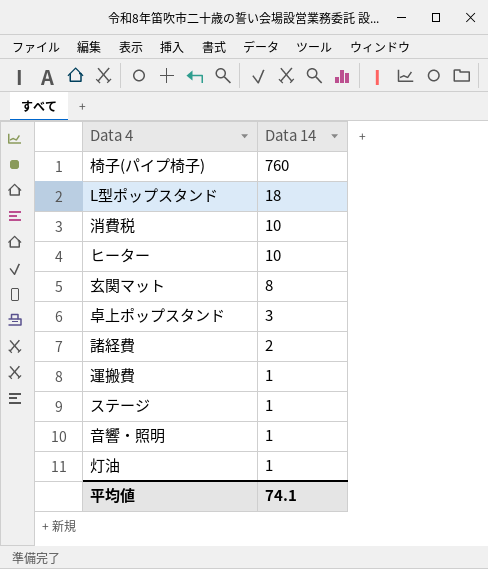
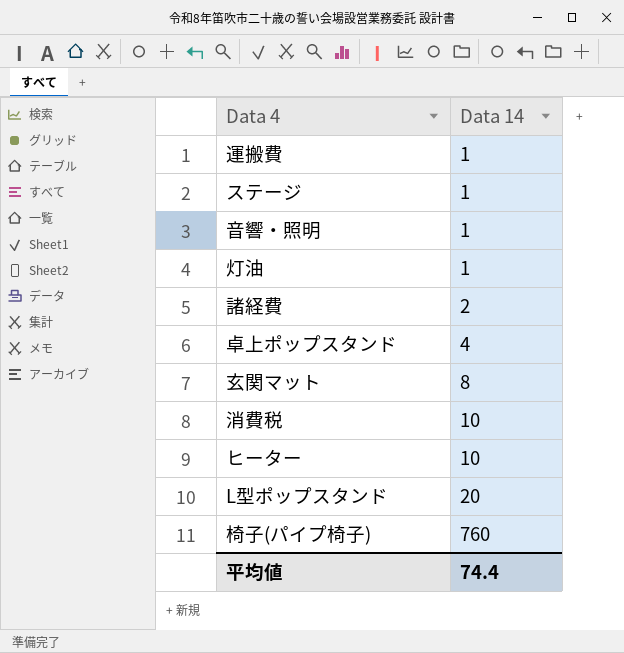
row order: Data 14 descending -> Data 14 ascending
卓上ポップスタンド | Data 14: 3 -> 4
L型ポップスタンド | Data 14: 18 -> 20
平均値 | Data 14: 74.1 -> 74.4

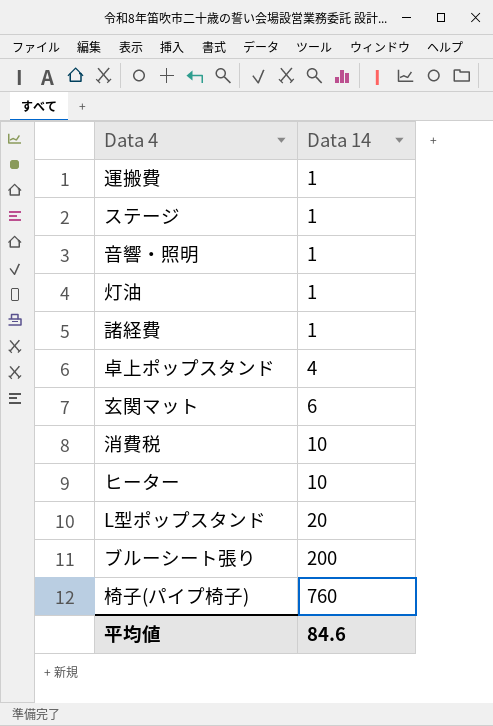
諸経費 | Data 14: 2 -> 1
玄関マット | Data 14: 8 -> 6
row ブルーシート張り: none -> 200
平均値 | Data 14: 74.4 -> 84.6

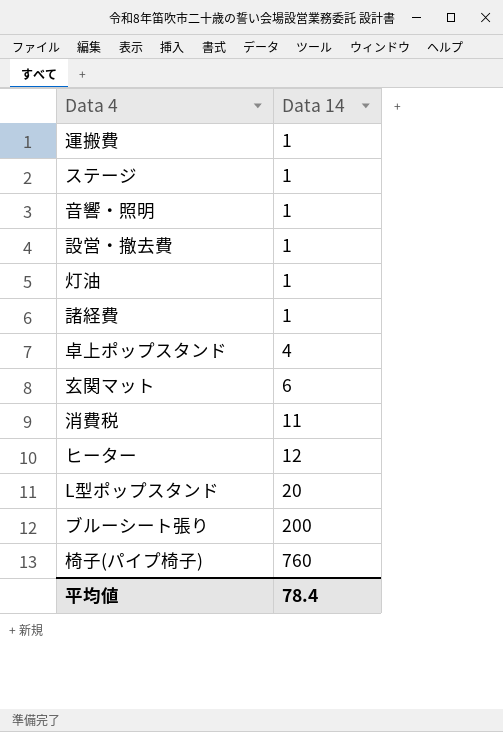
row 設営・撤去費: none -> 1
消費税 | Data 14: 10 -> 11
ヒーター | Data 14: 10 -> 12
平均値 | Data 14: 84.6 -> 78.4

